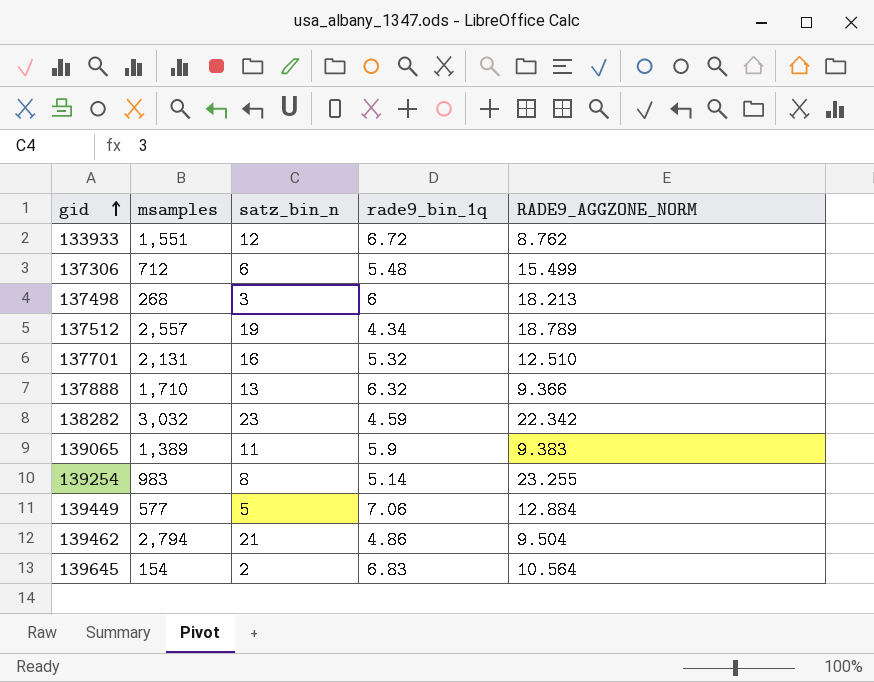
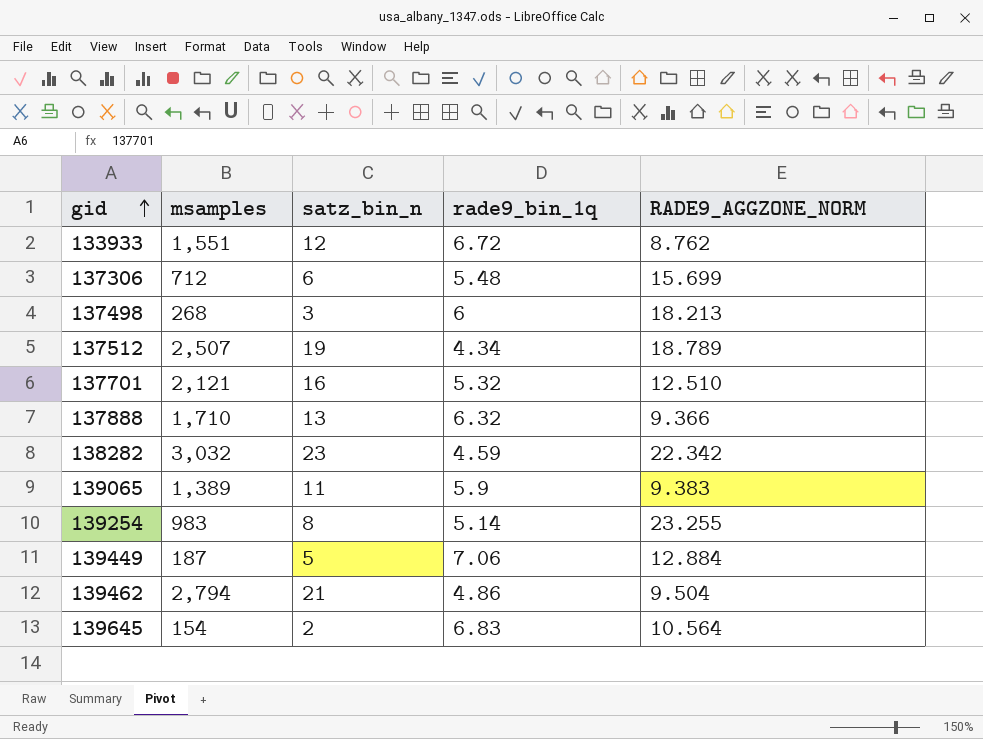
137306 | RADE9_AGGZONE_NORM: 15.499 -> 15.699
137512 | msamples: 2,557 -> 2,507
137701 | msamples: 2,131 -> 2,121
139449 | msamples: 577 -> 187

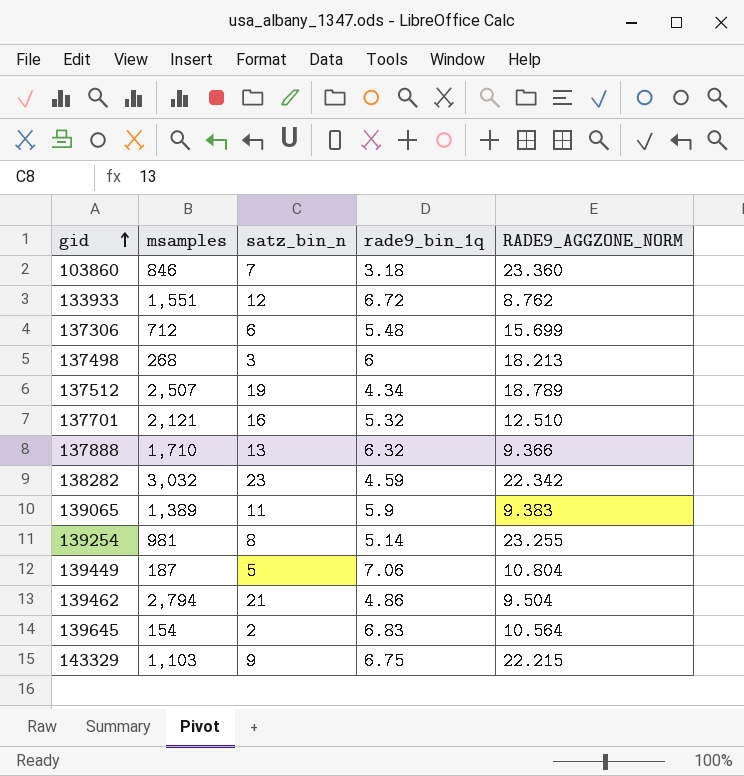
row 103860: none -> 846 | 7 | 3.18 | 23.360
139254 | msamples: 983 -> 981
139449 | RADE9_AGGZONE_NORM: 12.884 -> 10.804
row 143329: none -> 1,103 | 9 | 6.75 | 22.215

